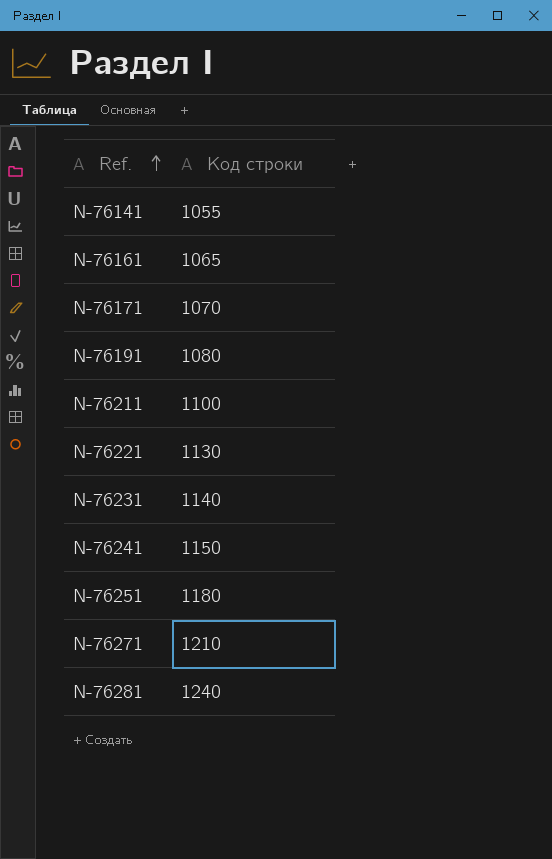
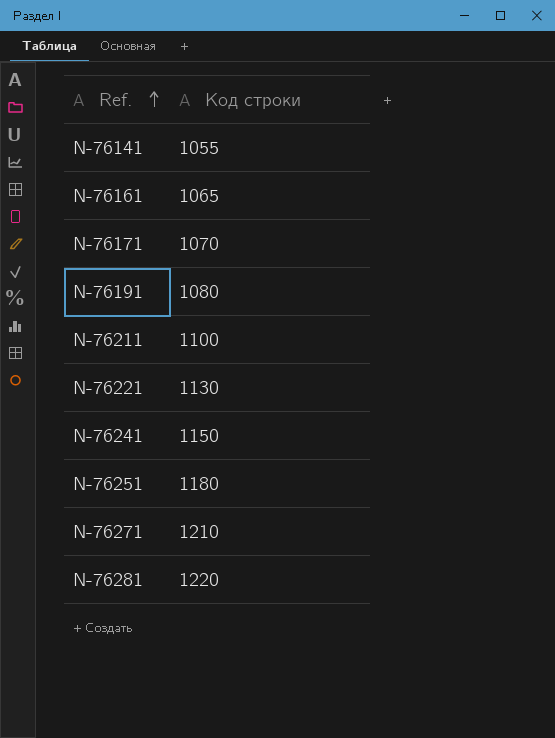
row N-76231: 1140 -> none
N-76281 | Код строки: 1240 -> 1220

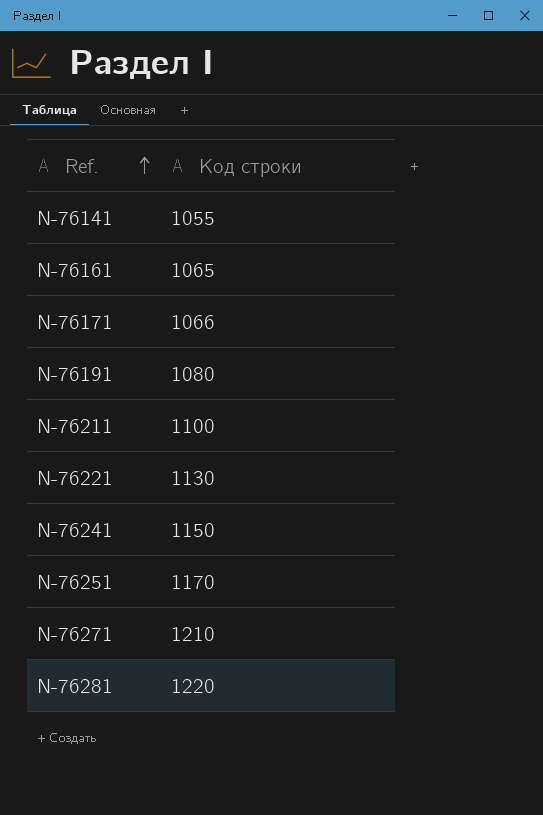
N-76171 | Код строки: 1070 -> 1066
N-76251 | Код строки: 1180 -> 1170

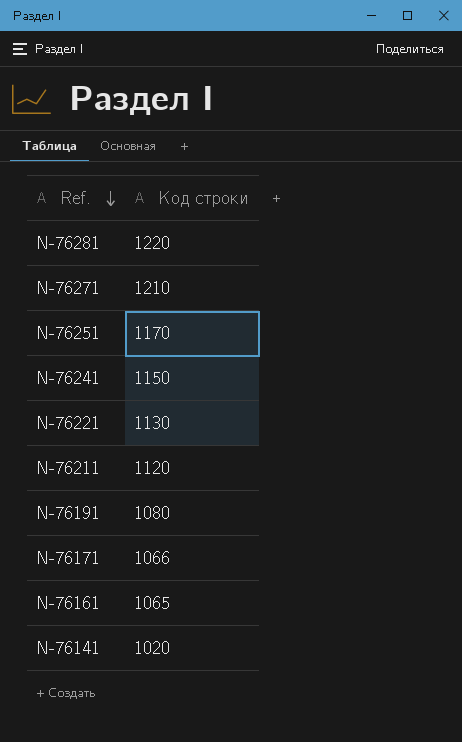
row order: Ref. ascending -> Ref. descending
N-76211 | Код строки: 1100 -> 1120
N-76141 | Код строки: 1055 -> 1020

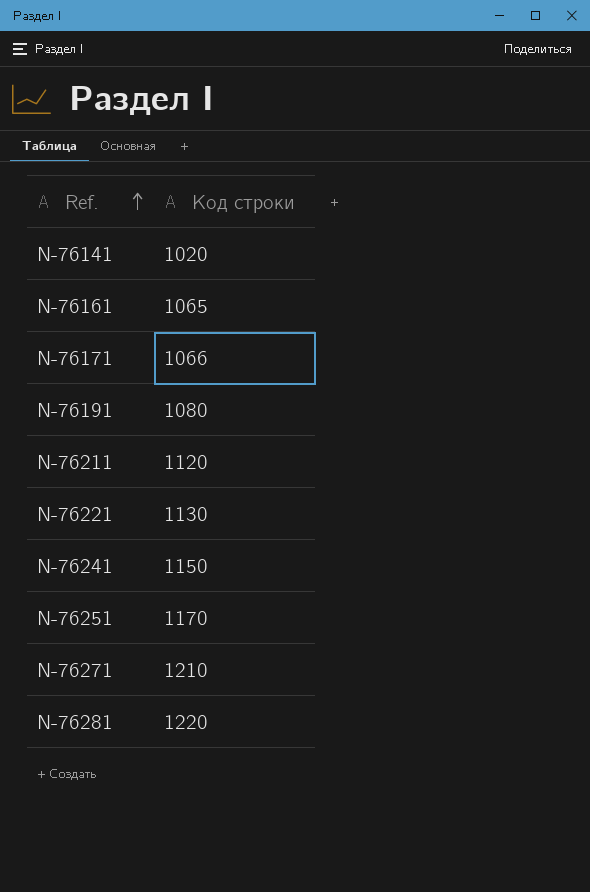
row order: Ref. descending -> Ref. ascending

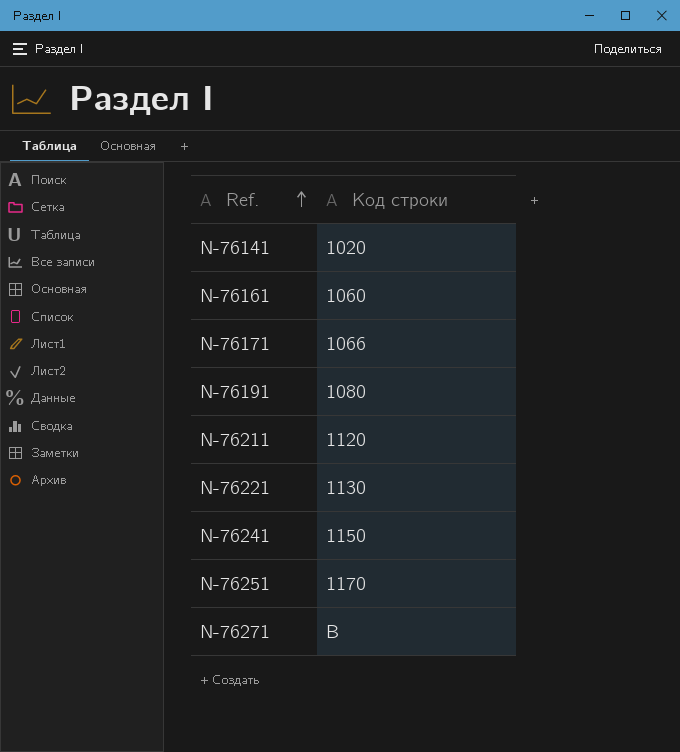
row N-76281: 1220 -> none
N-76161 | Код строки: 1065 -> 1060
N-76271 | Код строки: 1210 -> В

